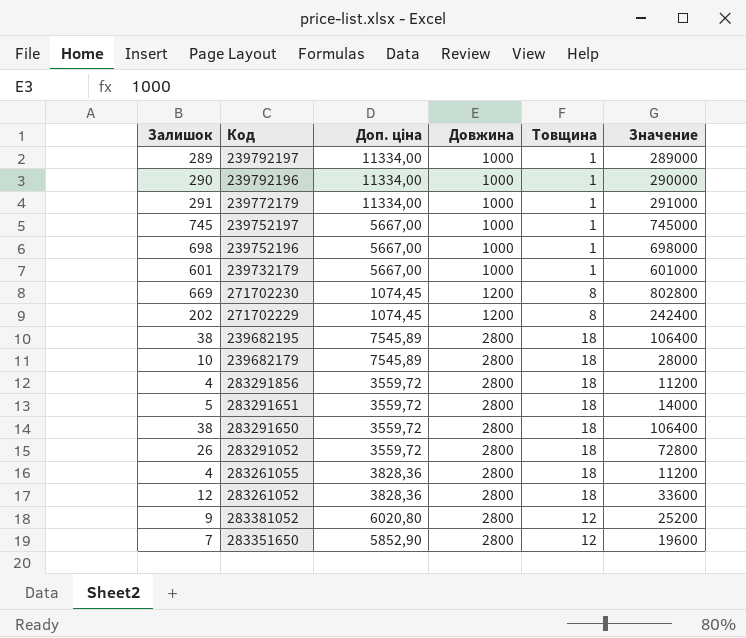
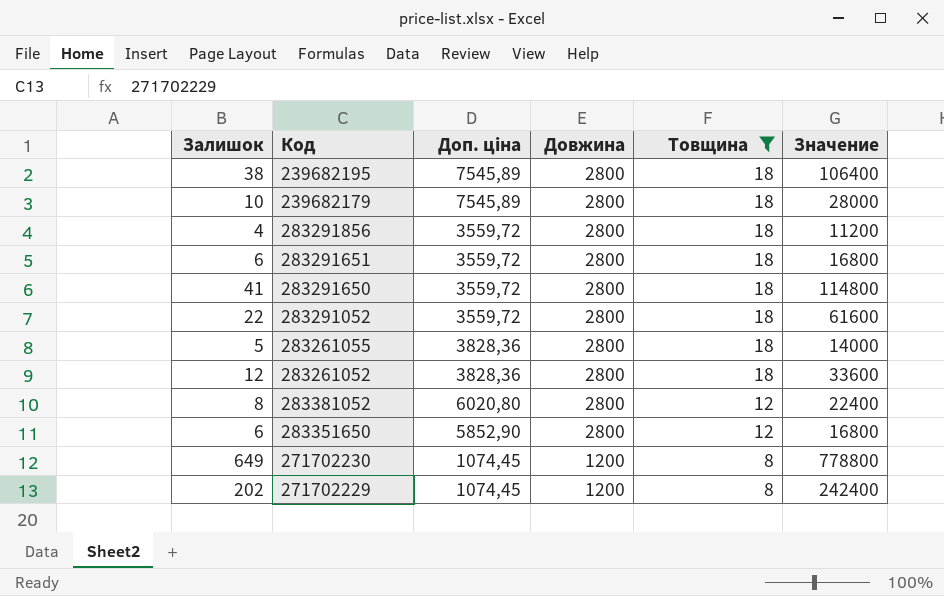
filter: none -> Товщина != 1
row order: Довжина ascending -> Довжина descending
283291651 | Залишок: 5 -> 6
283291651 | Значение: 14000 -> 16800
283291650 | Залишок: 38 -> 41
283291650 | Значение: 106400 -> 114800
283291052 | Залишок: 26 -> 22
283291052 | Значение: 72800 -> 61600
283261055 | Залишок: 4 -> 5
283261055 | Значение: 11200 -> 14000
283381052 | Залишок: 9 -> 8
283381052 | Значение: 25200 -> 22400
283351650 | Залишок: 7 -> 6
283351650 | Значение: 19600 -> 16800
271702230 | Залишок: 669 -> 649
271702230 | Значение: 802800 -> 778800

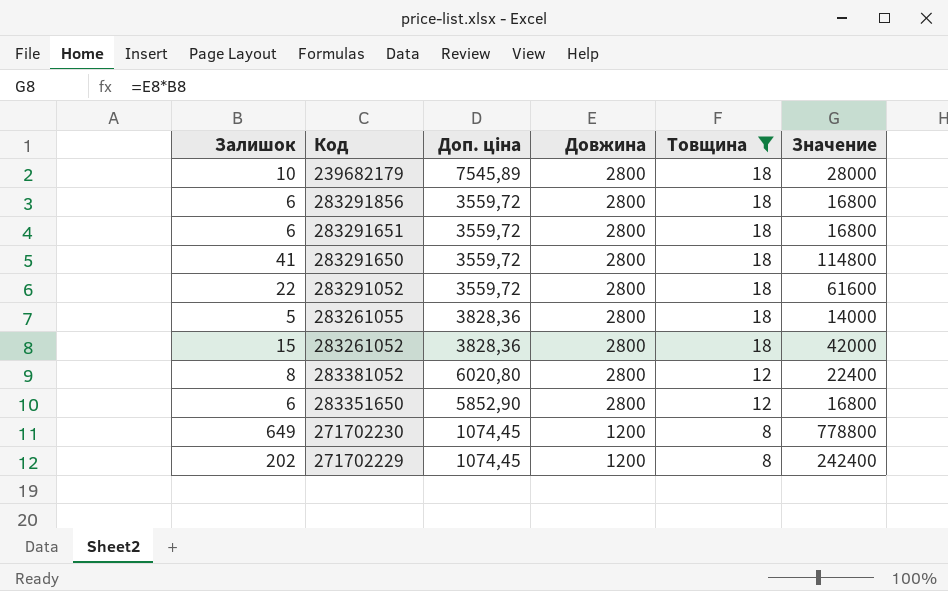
row 239682195: 38 | 7545,89 | 2800 | 18 | 106400 -> none
283291856 | Залишок: 4 -> 6
283291856 | Значение: 11200 -> 16800
283261052 | Залишок: 12 -> 15
283261052 | Значение: 33600 -> 42000

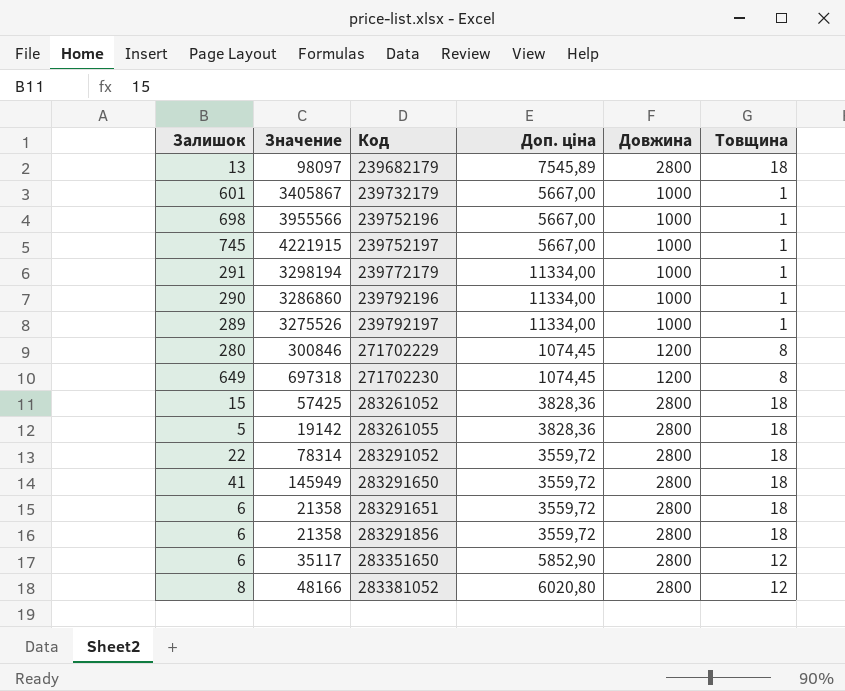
filter: Товщина != 1 -> none
row order: Довжина descending -> Код ascending
column Значение | formula: [Залишок] * [Довжина] -> [Залишок] * [Доп. ціна]
column Значение | position: 6 -> 2
239682179 | Залишок: 10 -> 13
271702229 | Залишок: 202 -> 280

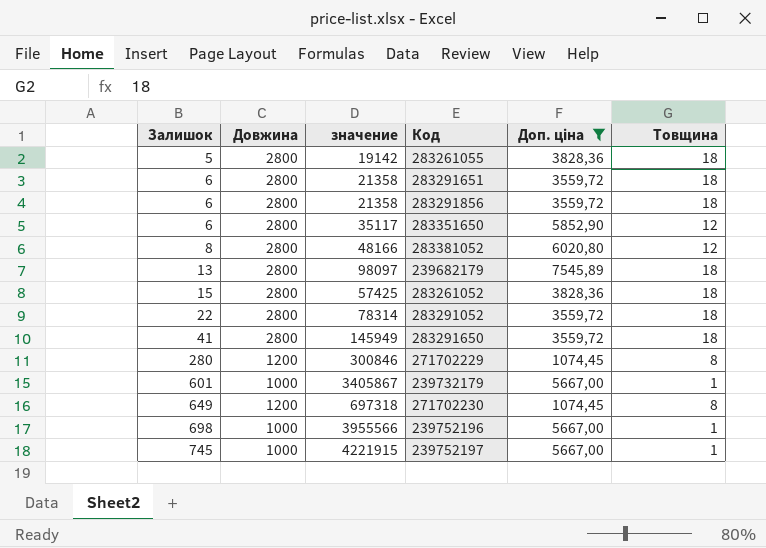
filter: none -> Доп. ціна != 11334,00
row order: Код ascending -> Залишок ascending
column Довжина | position: 5 -> 2
column name: Значение -> значение

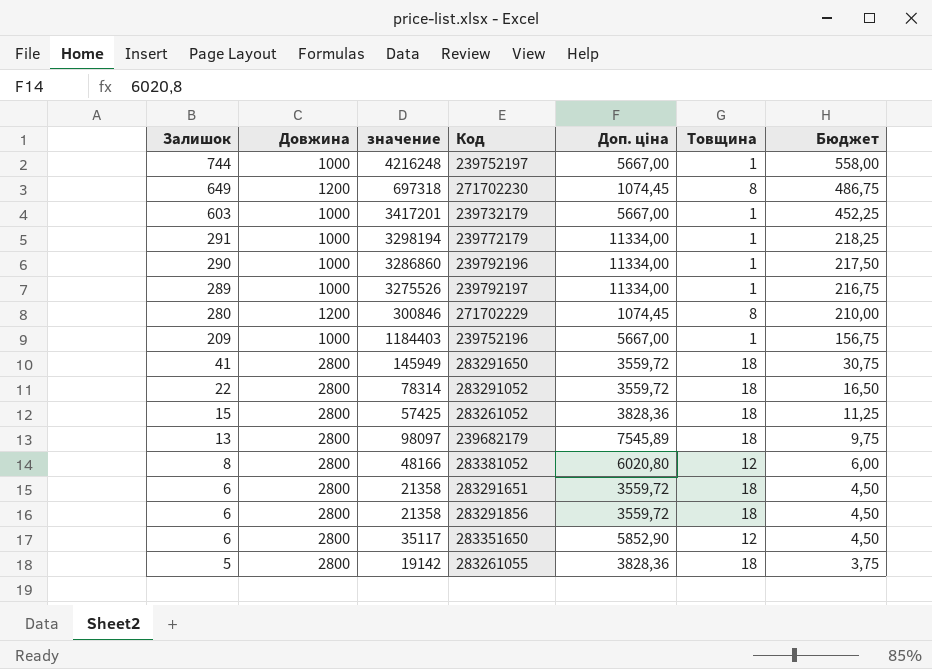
filter: Доп. ціна != 11334,00 -> none
row order: Залишок ascending -> Залишок descending
column Бюджет | formula: none -> [Залишок] * 0,75
239752197 | Залишок: 745 -> 744
239752197 | значение: 4221915 -> 4216248
239732179 | Залишок: 601 -> 603
239732179 | значение: 3405867 -> 3417201
239752196 | Залишок: 698 -> 209
239752196 | значение: 3955566 -> 1184403

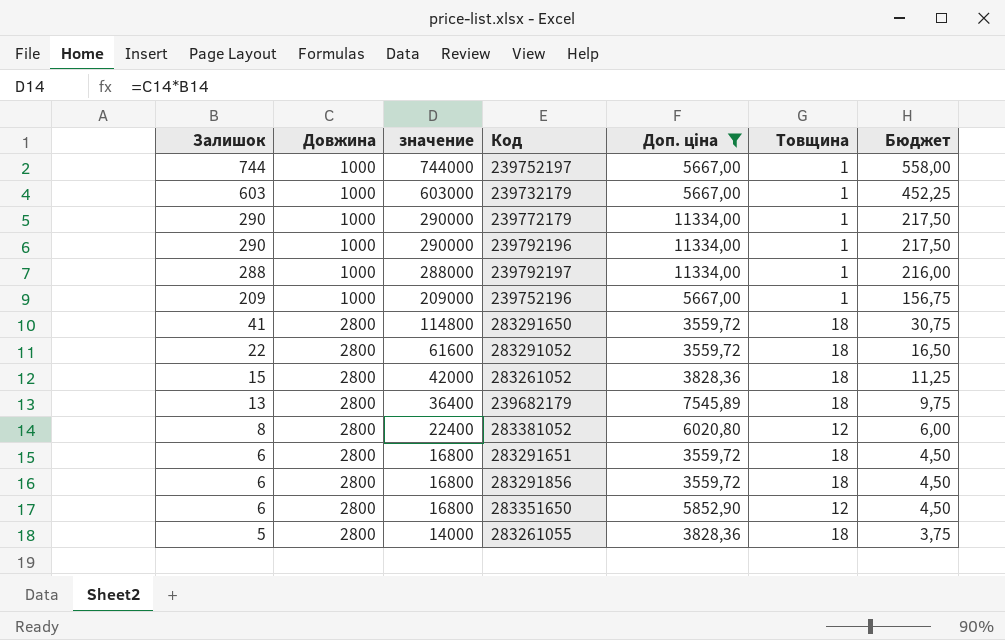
filter: none -> Доп. ціна != 1074,45
column значение | formula: [Залишок] * [Доп. ціна] -> [Залишок] * [Довжина]
239772179 | Залишок: 291 -> 290
239772179 | Бюджет: 218,25 -> 217,50
239792197 | Залишок: 289 -> 288
239792197 | Бюджет: 216,75 -> 216,00

